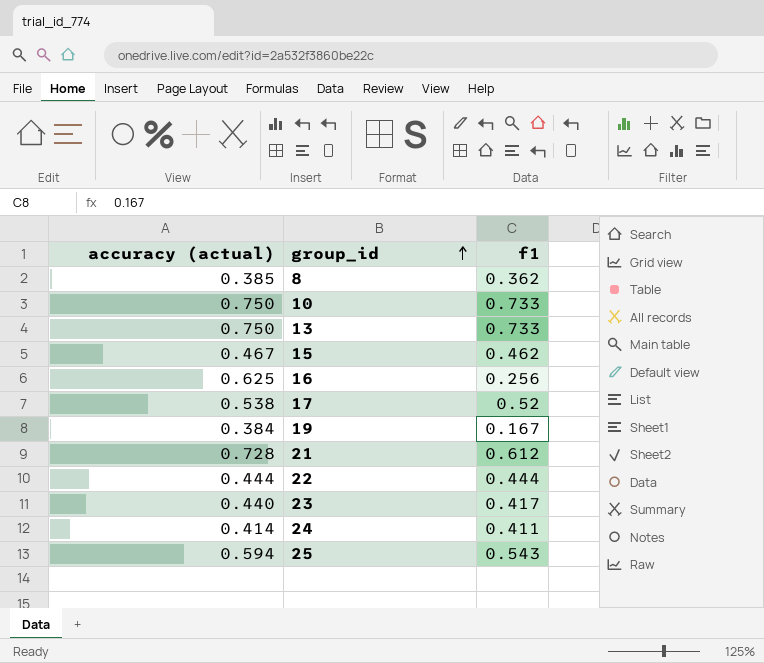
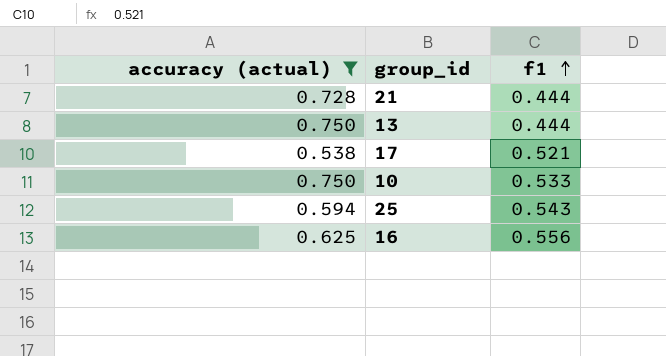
filter: none -> accuracy (actual) >= 0.538
row order: group_id ascending -> f1 ascending
21 | f1: 0.612 -> 0.444
13 | f1: 0.733 -> 0.444
17 | f1: 0.52 -> 0.521
10 | f1: 0.733 -> 0.533
16 | f1: 0.256 -> 0.556

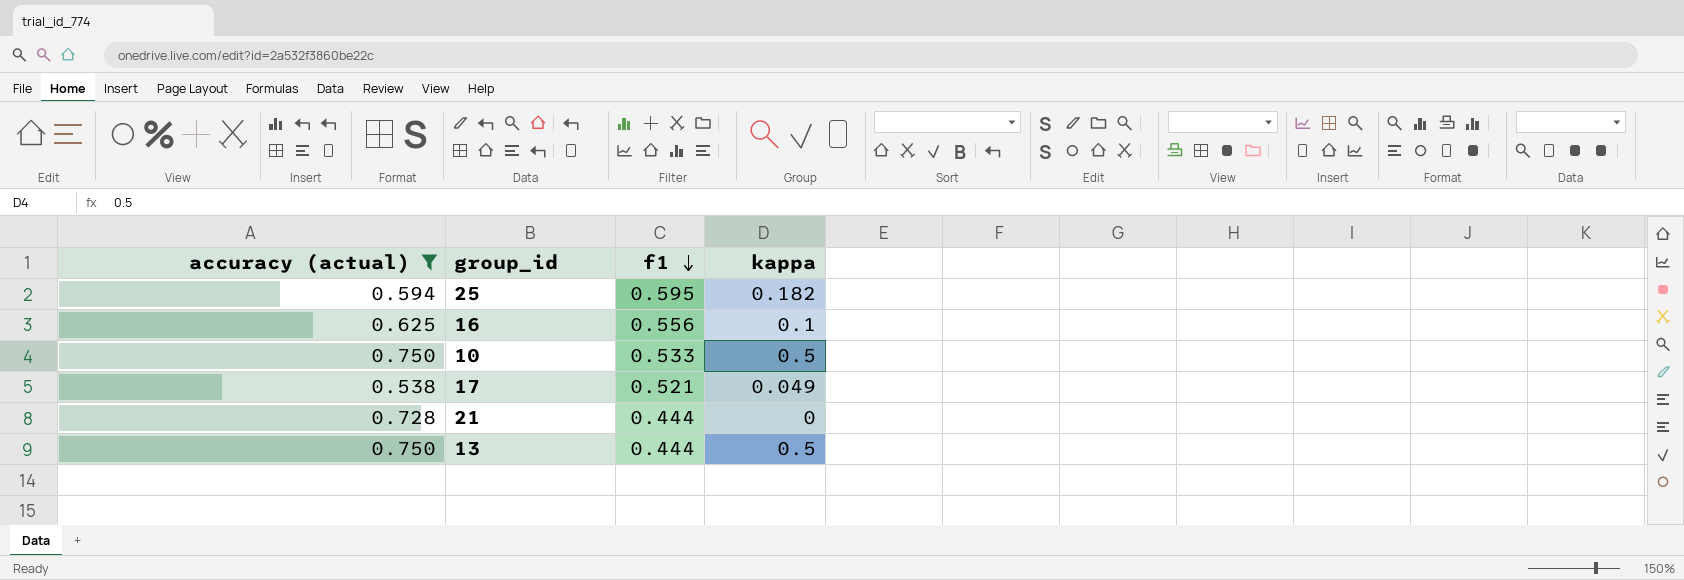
row order: f1 ascending -> f1 descending
column kappa | position: none -> 4
25 | f1: 0.543 -> 0.595

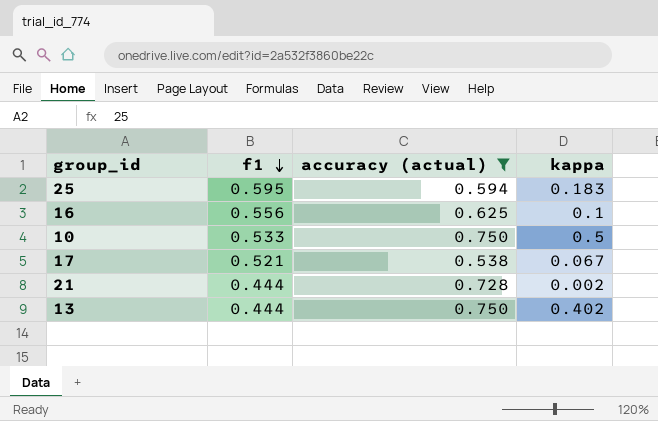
column accuracy (actual) | position: 1 -> 3
25 | kappa: 0.182 -> 0.183
17 | kappa: 0.049 -> 0.067
21 | kappa: 0 -> 0.002
13 | kappa: 0.5 -> 0.402

